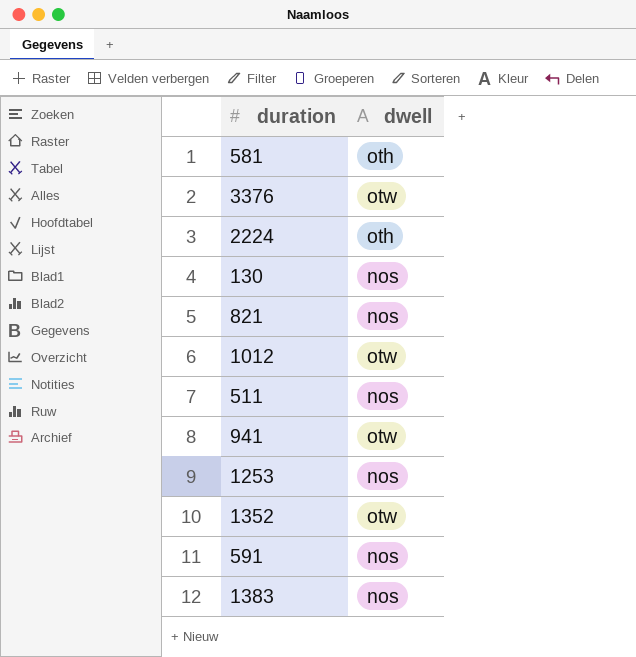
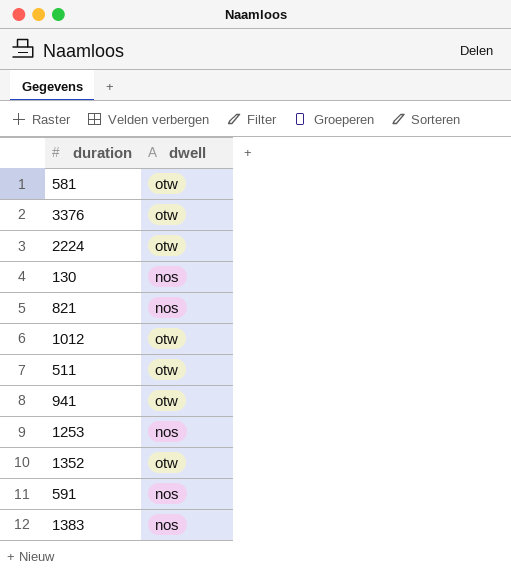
581 | dwell: oth -> otw
2224 | dwell: oth -> otw
511 | dwell: nos -> otw

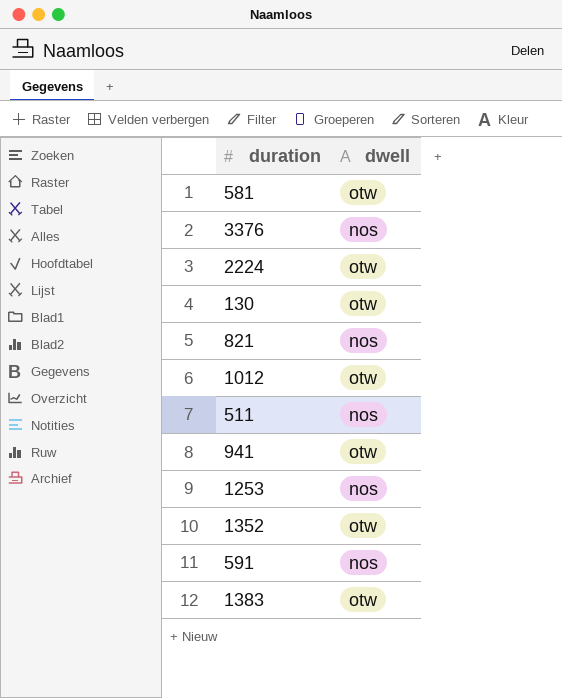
3376 | dwell: otw -> nos
130 | dwell: nos -> otw
511 | dwell: otw -> nos
1383 | dwell: nos -> otw

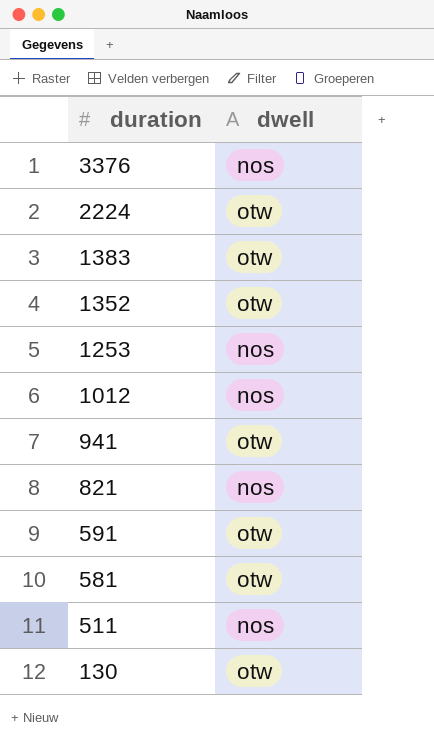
row order: none -> duration descending
1012 | dwell: otw -> nos
591 | dwell: nos -> otw

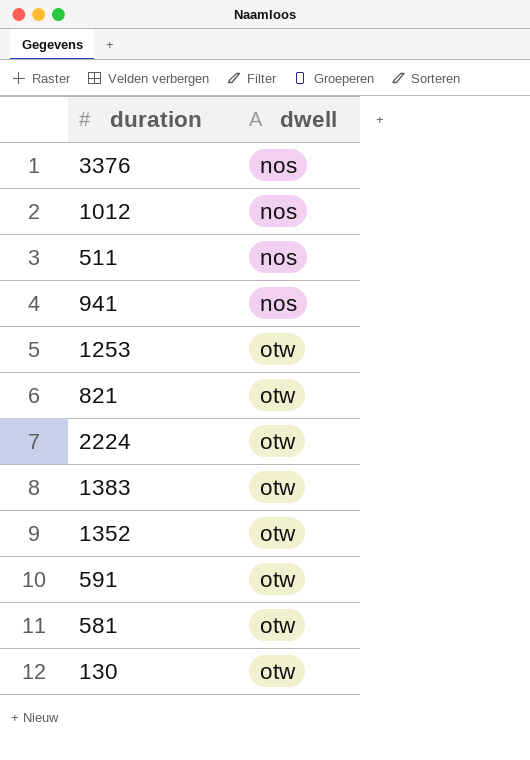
row order: duration descending -> dwell ascending
941 | dwell: otw -> nos
1253 | dwell: nos -> otw
821 | dwell: nos -> otw

